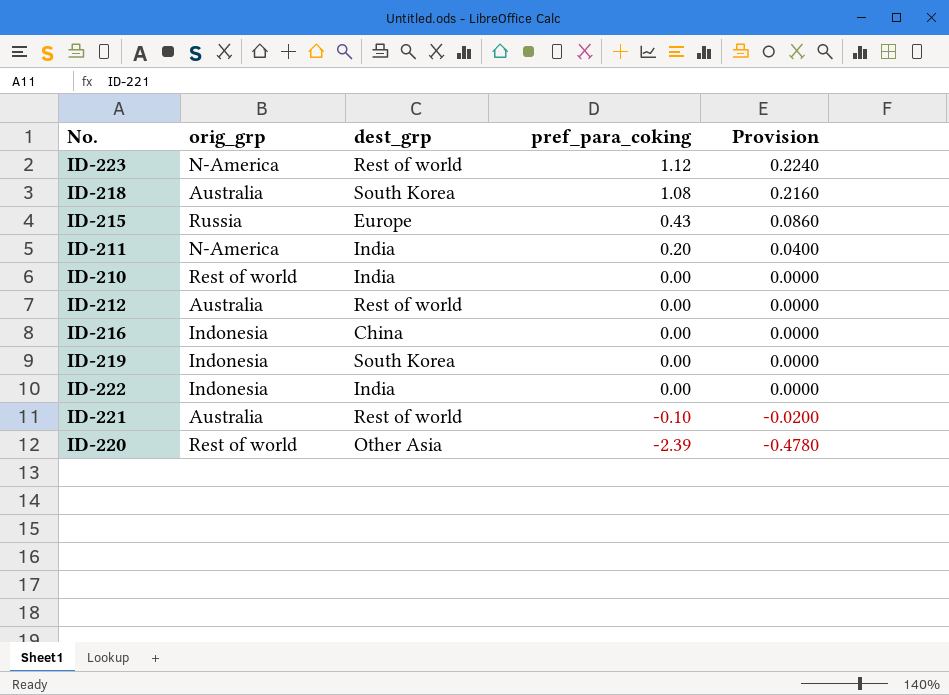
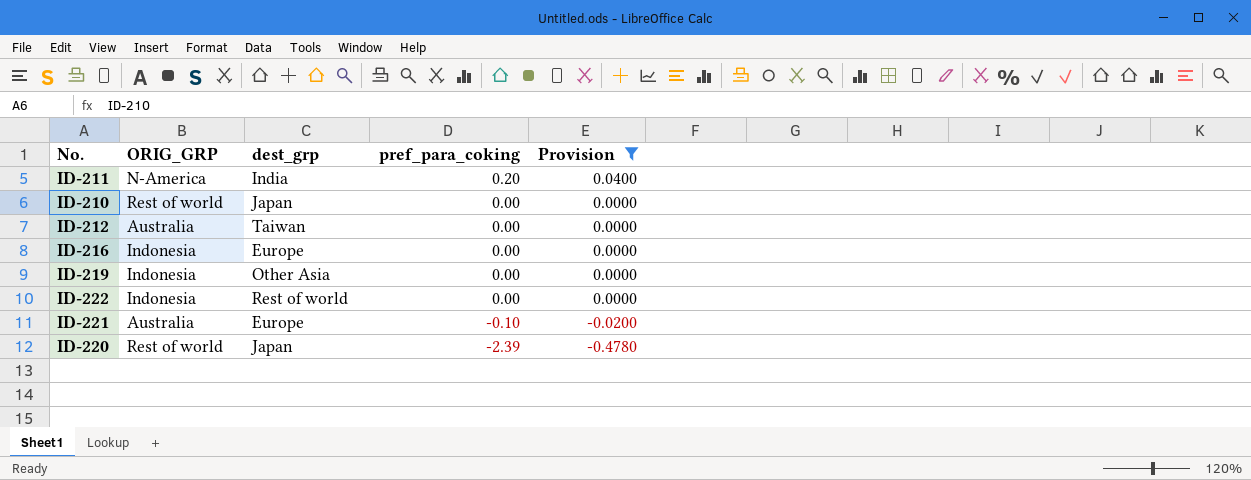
filter: none -> Provision <= 0.0400
column name: orig_grp -> ORIG_GRP
ID-210 | dest_grp: India -> Japan
ID-212 | dest_grp: Rest of world -> Taiwan
ID-216 | dest_grp: China -> Europe
ID-219 | dest_grp: South Korea -> Other Asia
ID-222 | dest_grp: India -> Rest of world
ID-221 | dest_grp: Rest of world -> Europe
ID-220 | dest_grp: Other Asia -> Japan

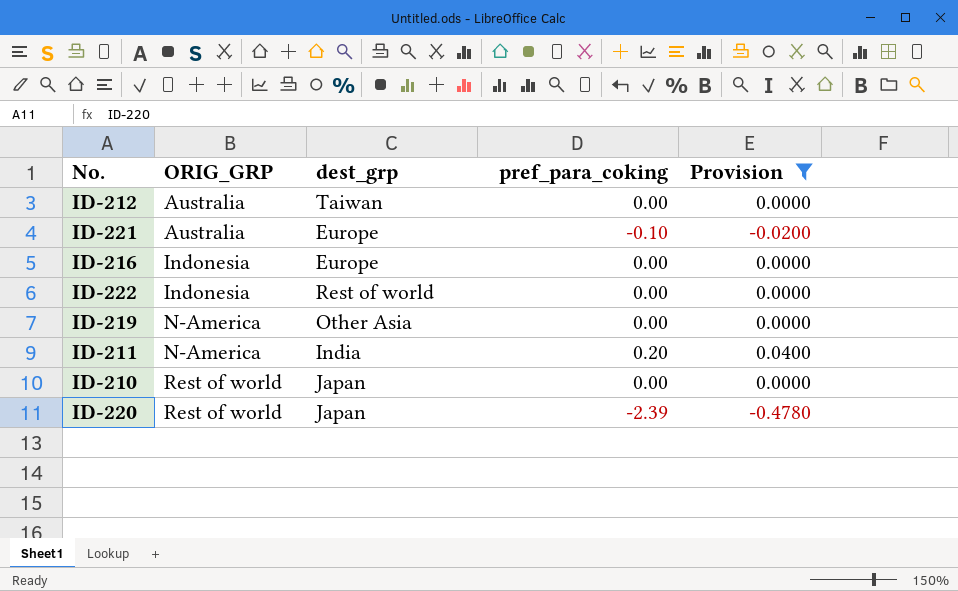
row order: pref_para_coking descending -> ORIG_GRP ascending
ID-219 | ORIG_GRP: Indonesia -> N-America

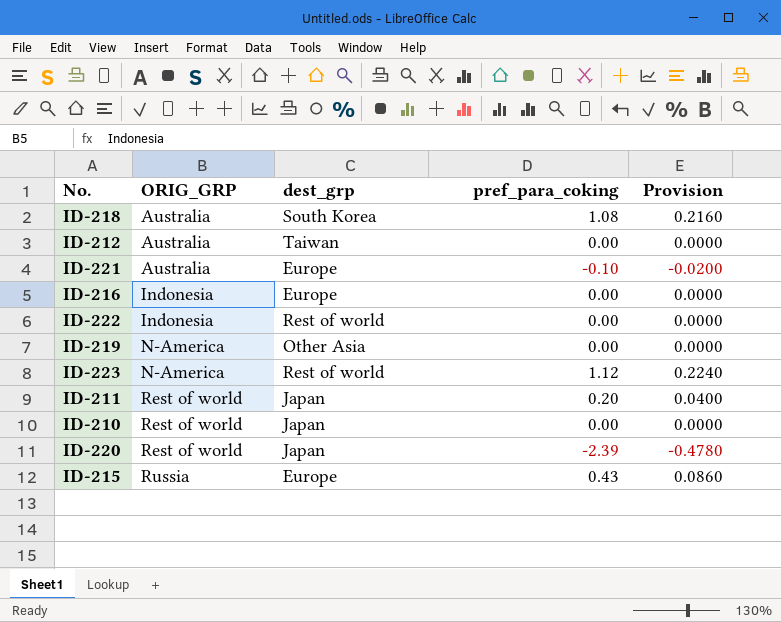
filter: Provision <= 0.0400 -> none
ID-211 | ORIG_GRP: N-America -> Rest of world
ID-211 | dest_grp: India -> Japan

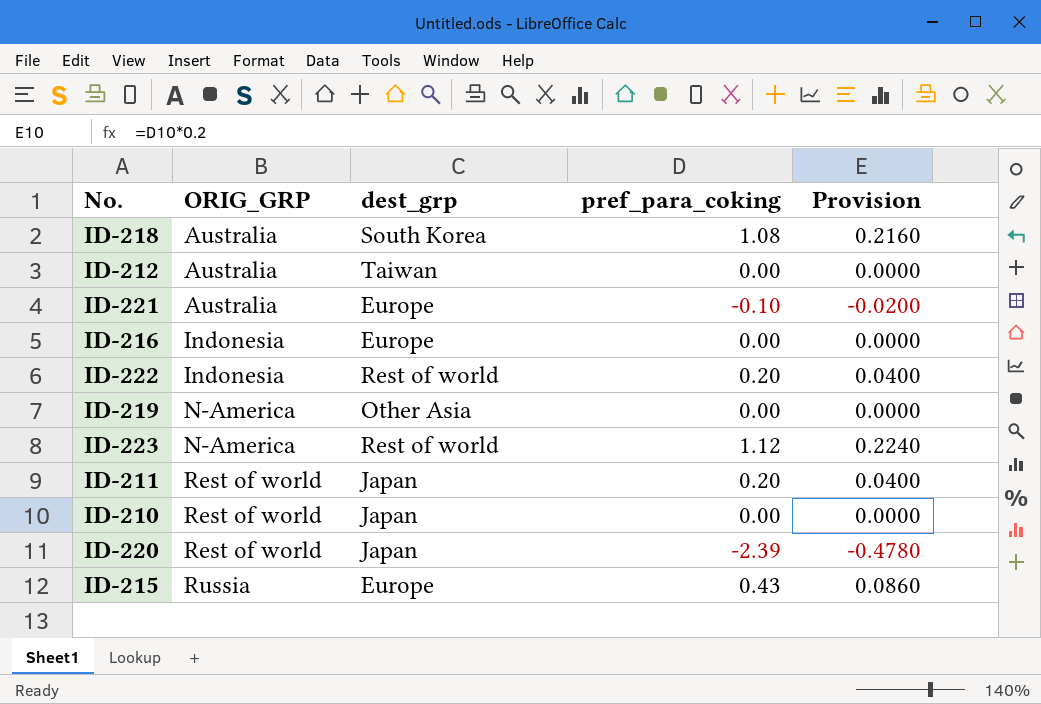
ID-222 | pref_para_coking: 0.00 -> 0.20
ID-222 | Provision: 0.0000 -> 0.0400

